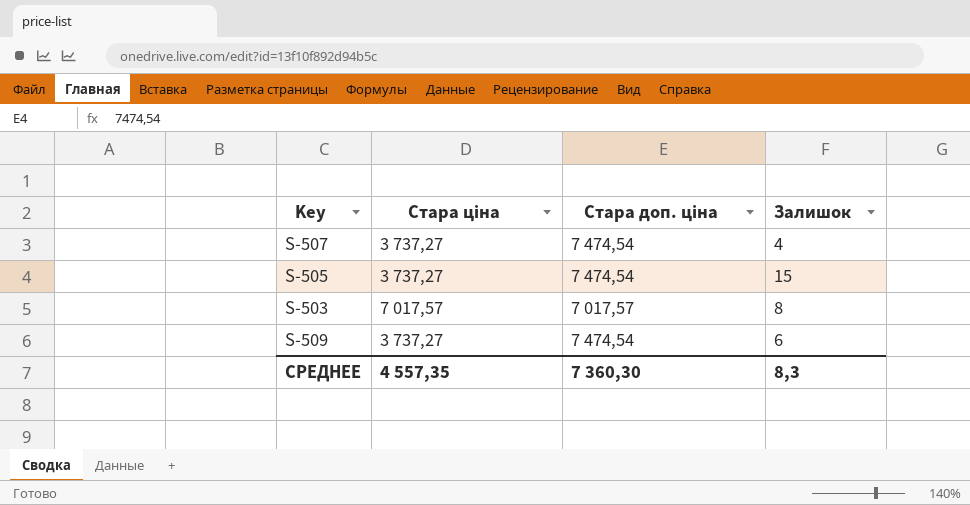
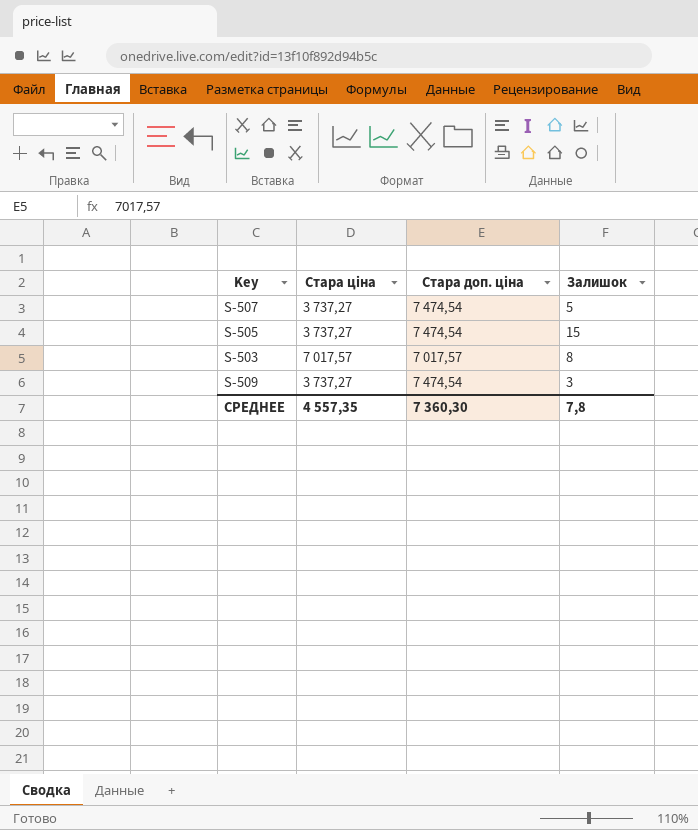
S-507 | Залишок: 4 -> 5
S-509 | Залишок: 6 -> 3
СРЕДНЕЕ | Залишок: 8,3 -> 7,8

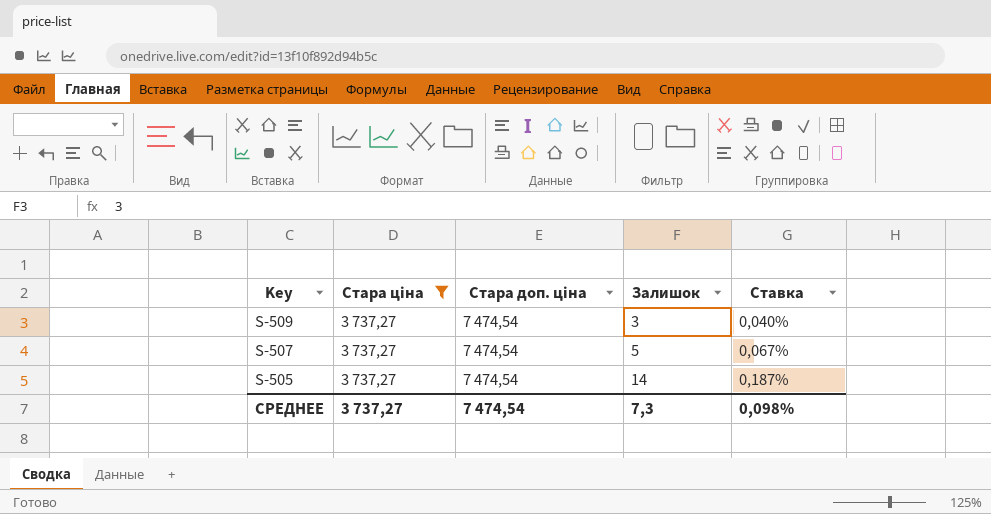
filter: none -> Стара ціна = 3 737,27
row order: none -> Key descending
column Ставка | formula: none -> [Залишок] / [Стара доп. ціна]
S-505 | Залишок: 15 -> 14
СРЕДНЕЕ | Стара ціна: 4 557,35 -> 3 737,27
СРЕДНЕЕ | Стара доп. ціна: 7 360,30 -> 7 474,54
СРЕДНЕЕ | Залишок: 7,8 -> 7,3

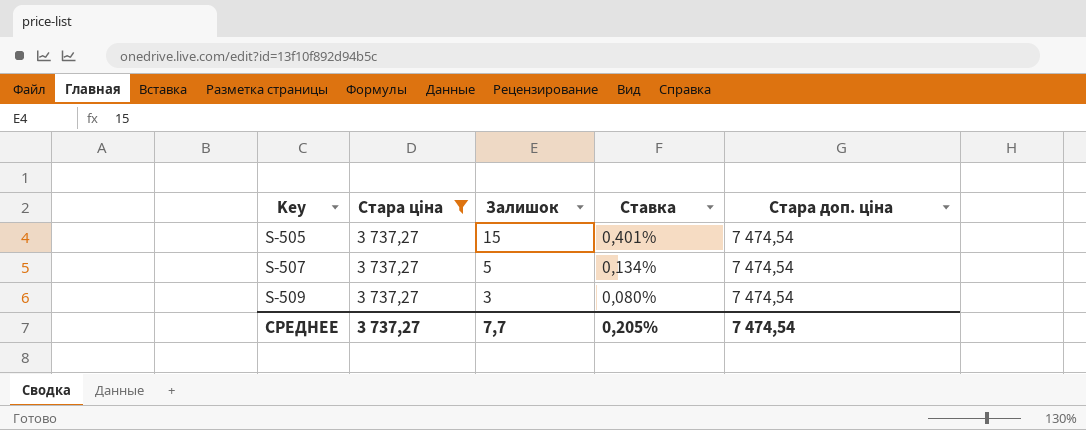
row order: Key descending -> Key ascending
column Ставка | formula: [Залишок] / [Стара доп. ціна] -> [Залишок] / [Стара ціна]
column Стара доп. ціна | position: 3 -> 5
S-505 | Залишок: 14 -> 15
СРЕДНЕЕ | Залишок: 7,3 -> 7,7
СРЕДНЕЕ | Ставка: 0,098% -> 0,205%

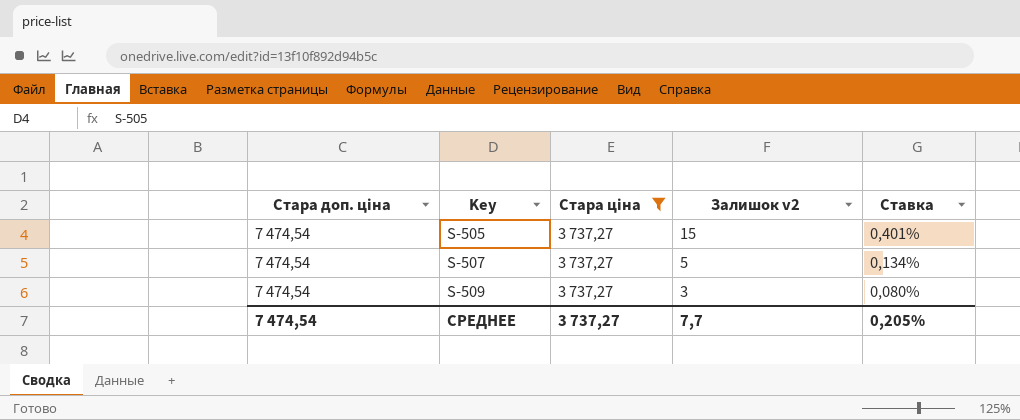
column Стара доп. ціна | position: 5 -> 1
column name: Залишок -> Залишок v2

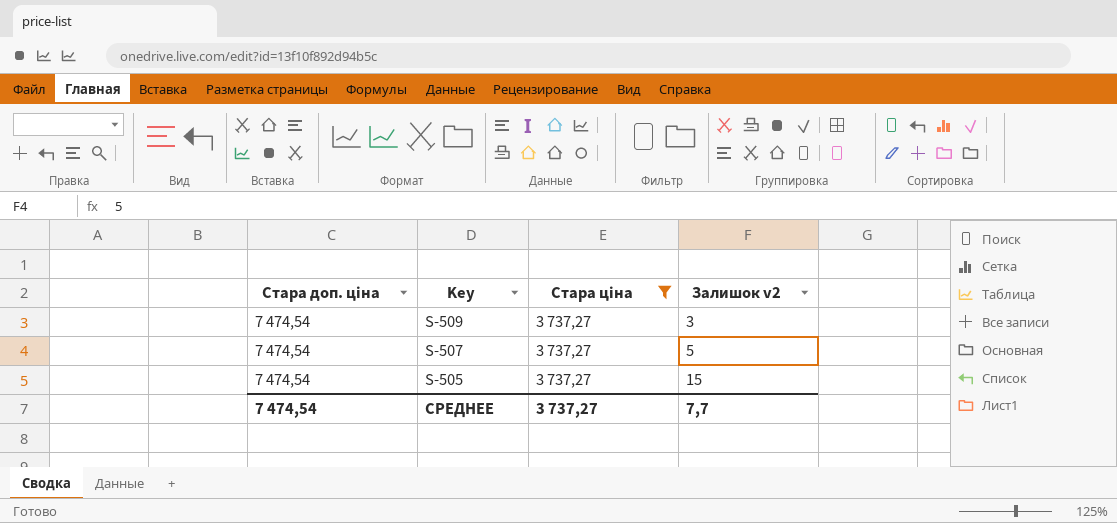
row order: Key ascending -> Key descending
column Ставка | formula: [Залишок v2] / [Стара ціна] -> none

